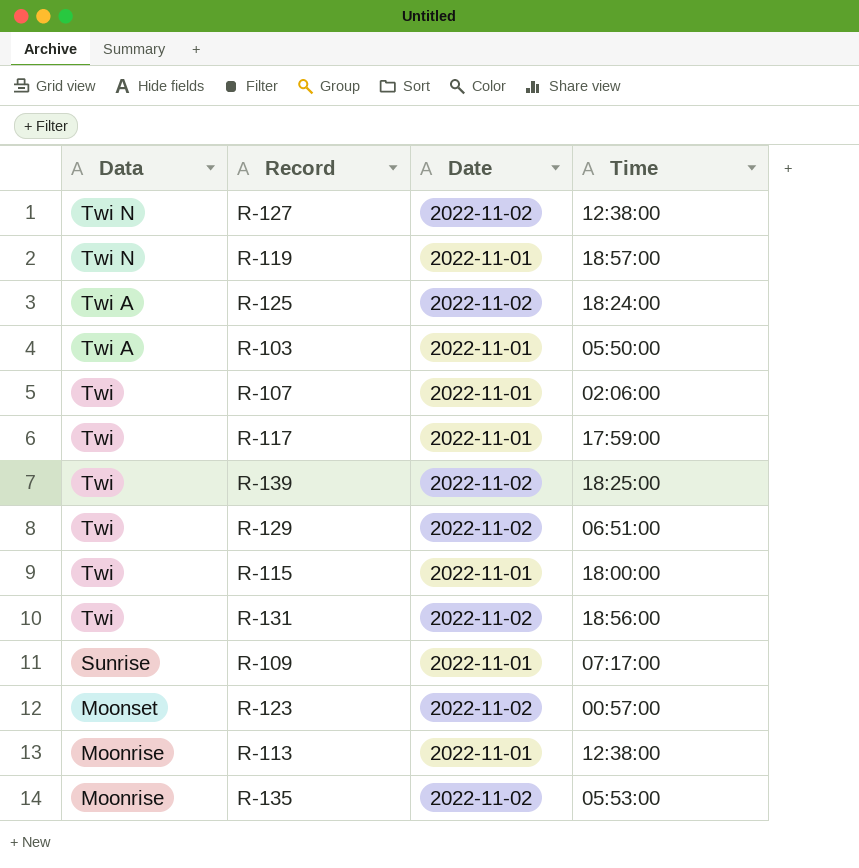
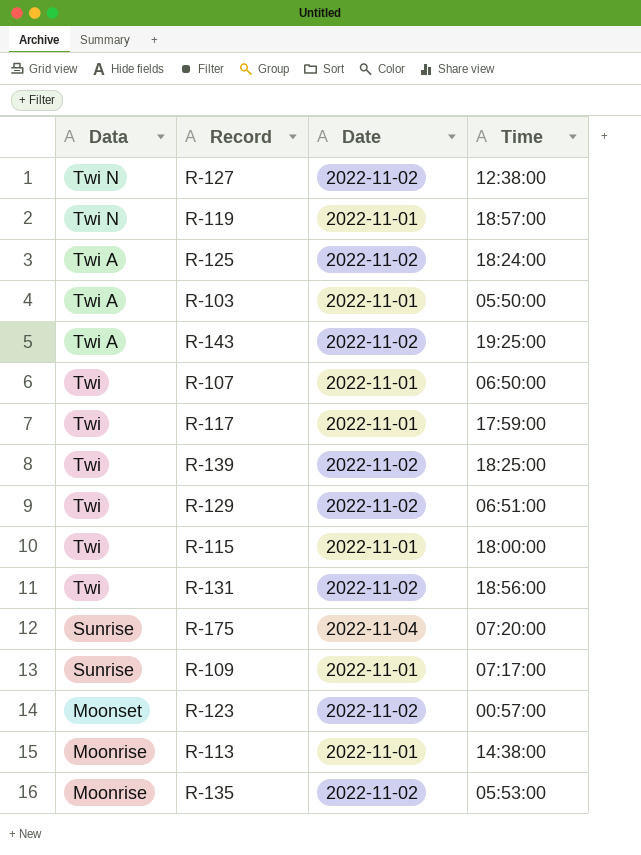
row R-143: none -> Twi A | 2022-11-02 | 19:25:00
R-107 | Time: 02:06:00 -> 06:50:00
row R-175: none -> Sunrise | 2022-11-04 | 07:20:00
R-113 | Time: 12:38:00 -> 14:38:00

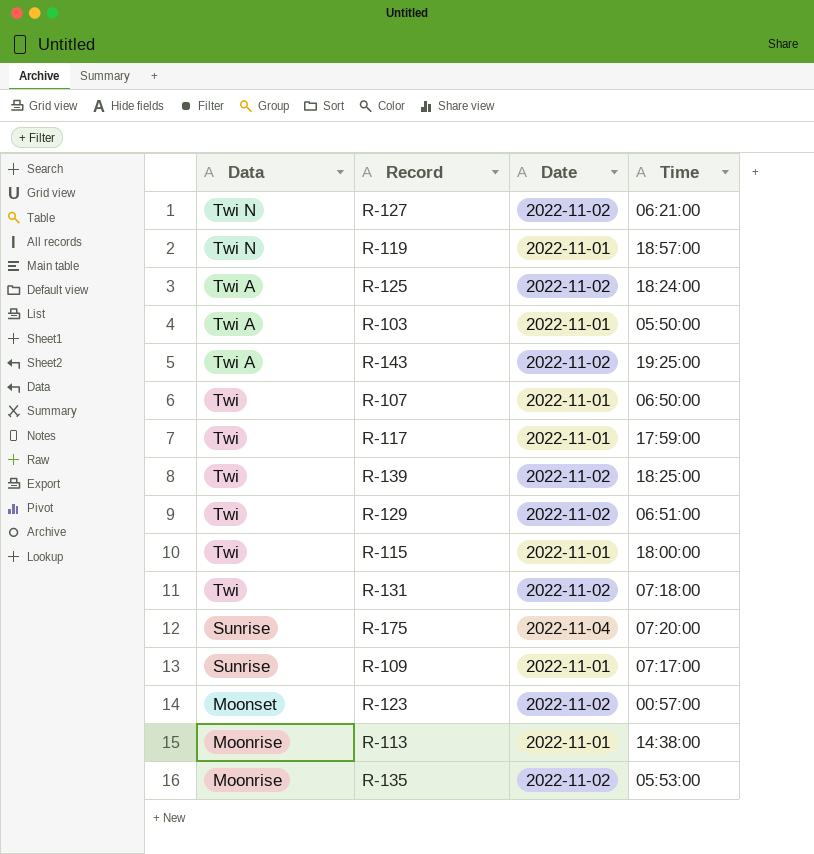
R-127 | Time: 12:38:00 -> 06:21:00
R-131 | Time: 18:56:00 -> 07:18:00

